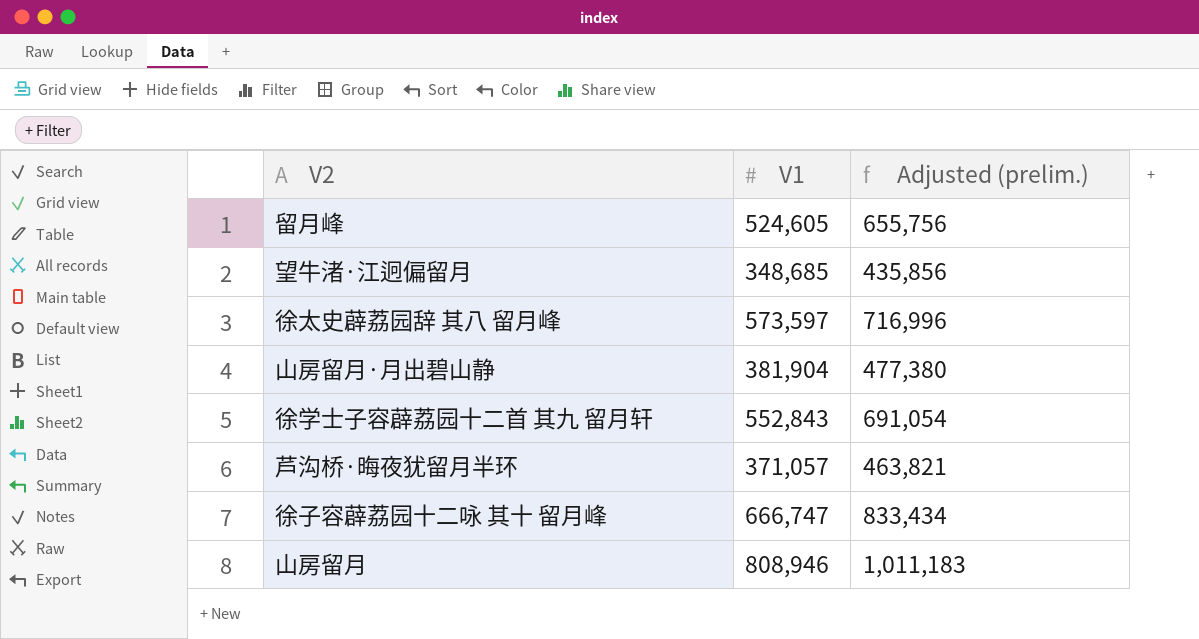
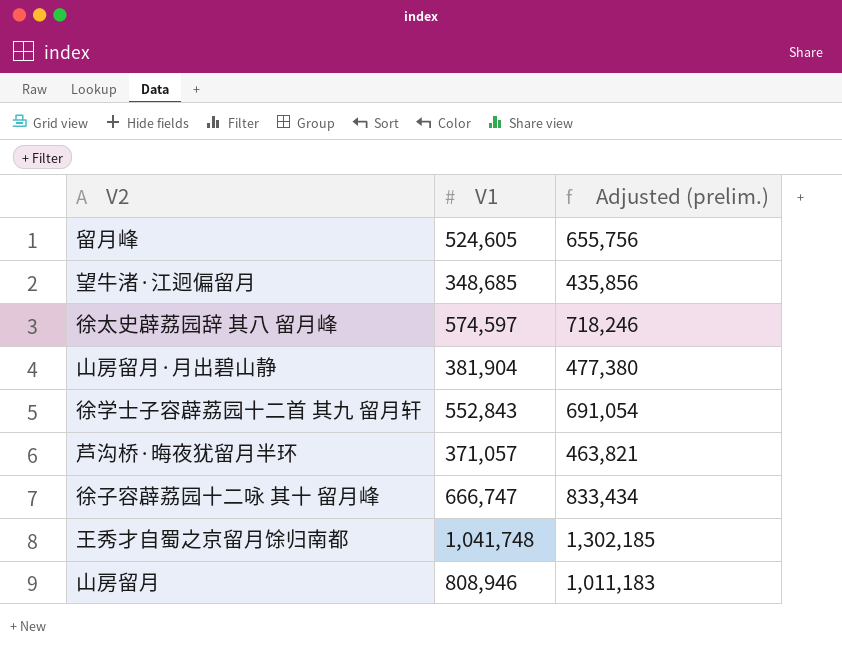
徐太史薜荔园辞 其八 留月峰 | V1: 573,597 -> 574,597
徐太史薜荔园辞 其八 留月峰 | Adjusted (prelim.): 716,996 -> 718,246
row 王秀才自蜀之京留月馀归南都: none -> 1,041,748 | 1,302,185

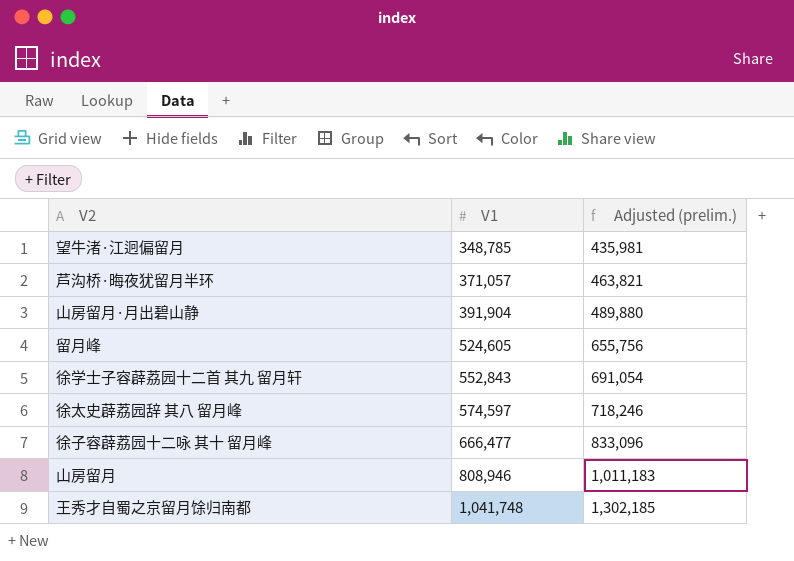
row order: none -> V1 ascending
望牛渚·江迥偏留月 | V1: 348,685 -> 348,785
望牛渚·江迥偏留月 | Adjusted (prelim.): 435,856 -> 435,981
山房留月·月出碧山静 | V1: 381,904 -> 391,904
山房留月·月出碧山静 | Adjusted (prelim.): 477,380 -> 489,880
徐子容薜荔园十二咏 其十 留月峰 | V1: 666,747 -> 666,477
徐子容薜荔园十二咏 其十 留月峰 | Adjusted (prelim.): 833,434 -> 833,096

